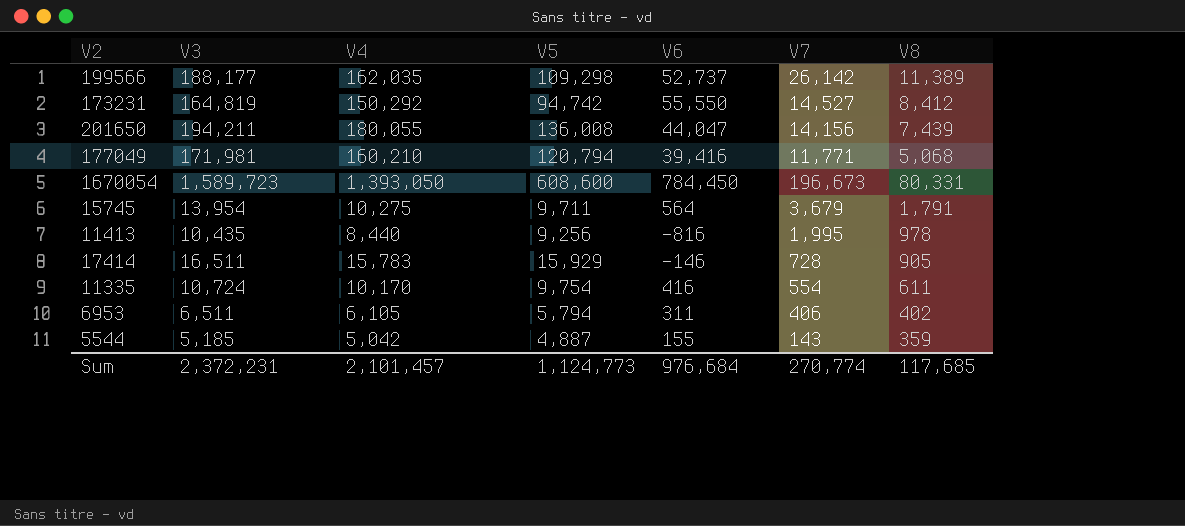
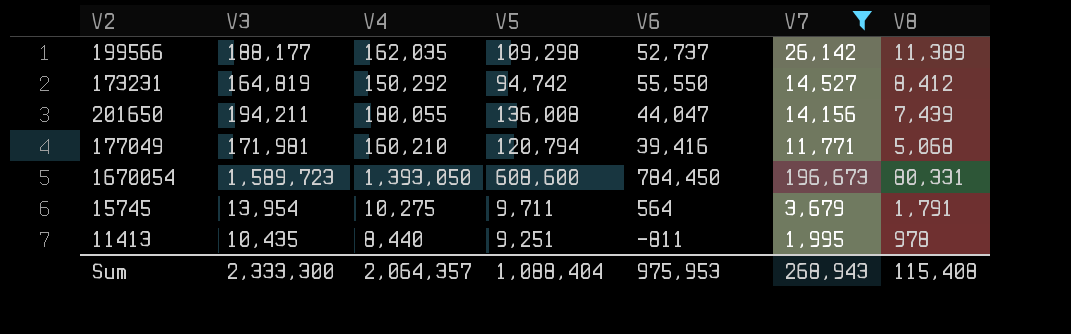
filter: none -> V7 >= 1,995
11413 | V5: 9,256 -> 9,251
11413 | V6: -816 -> -811
Sum | V3: 2,372,231 -> 2,333,300
Sum | V4: 2,101,457 -> 2,064,357
Sum | V5: 1,124,773 -> 1,088,404
Sum | V6: 976,684 -> 975,953
Sum | V7: 270,774 -> 268,943
Sum | V8: 117,685 -> 115,408

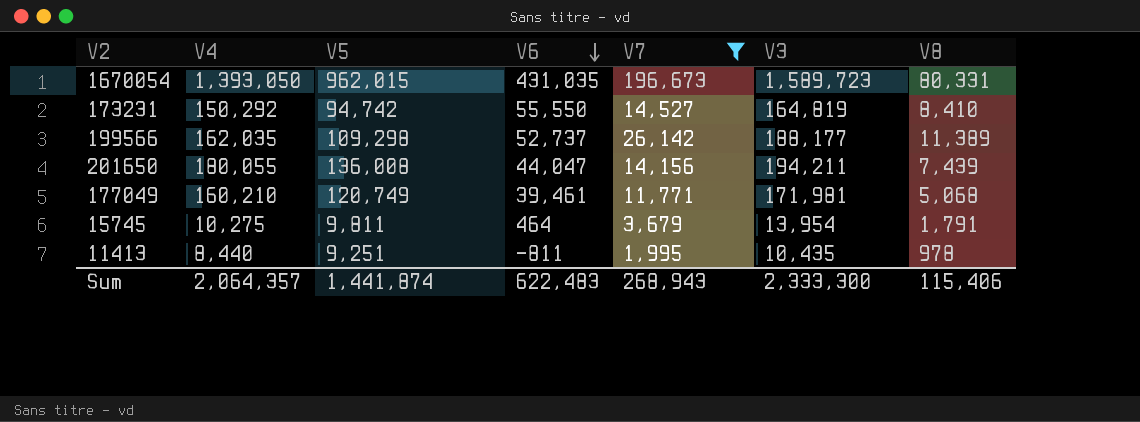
row order: none -> V6 descending
column V3 | position: 2 -> 6
1670054 | V5: 608,600 -> 962,015
1670054 | V6: 784,450 -> 431,035
173231 | V8: 8,412 -> 8,410
177049 | V5: 120,794 -> 120,749
177049 | V6: 39,416 -> 39,461
15745 | V5: 9,711 -> 9,811
15745 | V6: 564 -> 464
Sum | V5: 1,088,404 -> 1,441,874
Sum | V6: 975,953 -> 622,483
Sum | V8: 115,408 -> 115,406

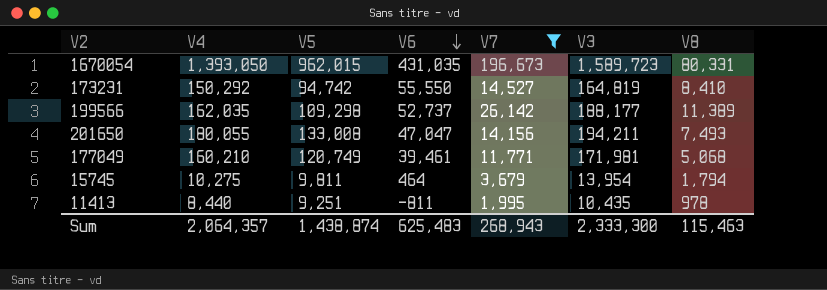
201650 | V5: 136,008 -> 133,008
201650 | V6: 44,047 -> 47,047
201650 | V8: 7,439 -> 7,493
15745 | V8: 1,791 -> 1,794
Sum | V5: 1,441,874 -> 1,438,874
Sum | V6: 622,483 -> 625,483
Sum | V8: 115,406 -> 115,463

